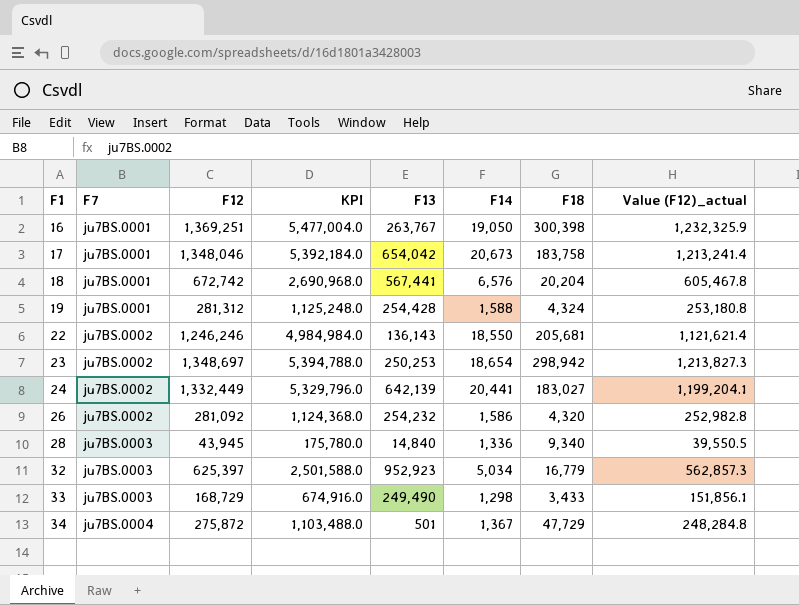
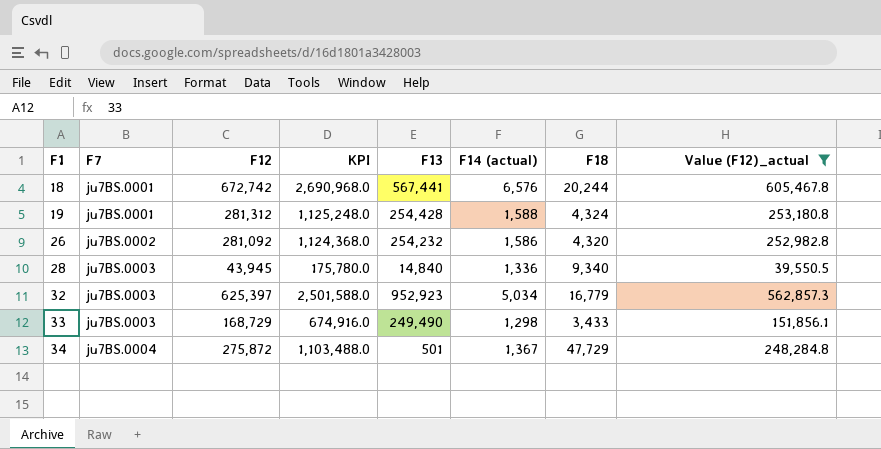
filter: none -> Value (F12)_actual <= 605,467.8
column name: F14 -> F14 (actual)
18 | F18: 20,204 -> 20,244

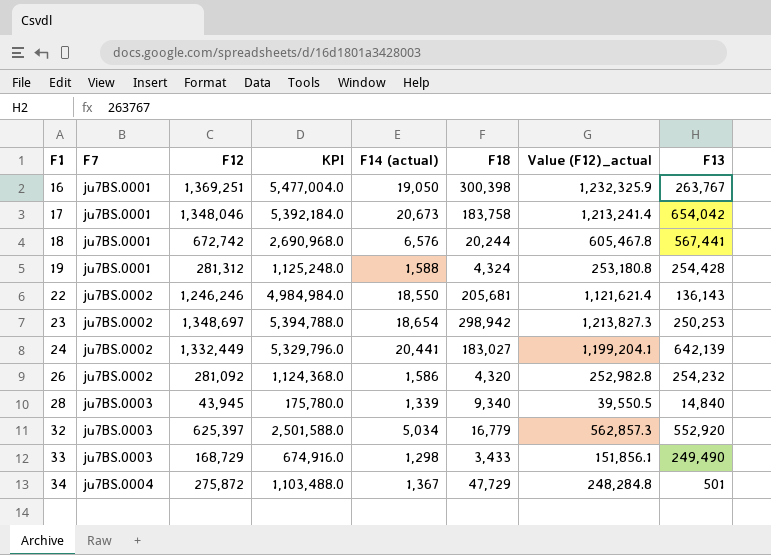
filter: Value (F12)_actual <= 605,467.8 -> none
column F13 | position: 5 -> 8
28 | F14 (actual): 1,336 -> 1,339
32 | F13: 952,923 -> 552,920

